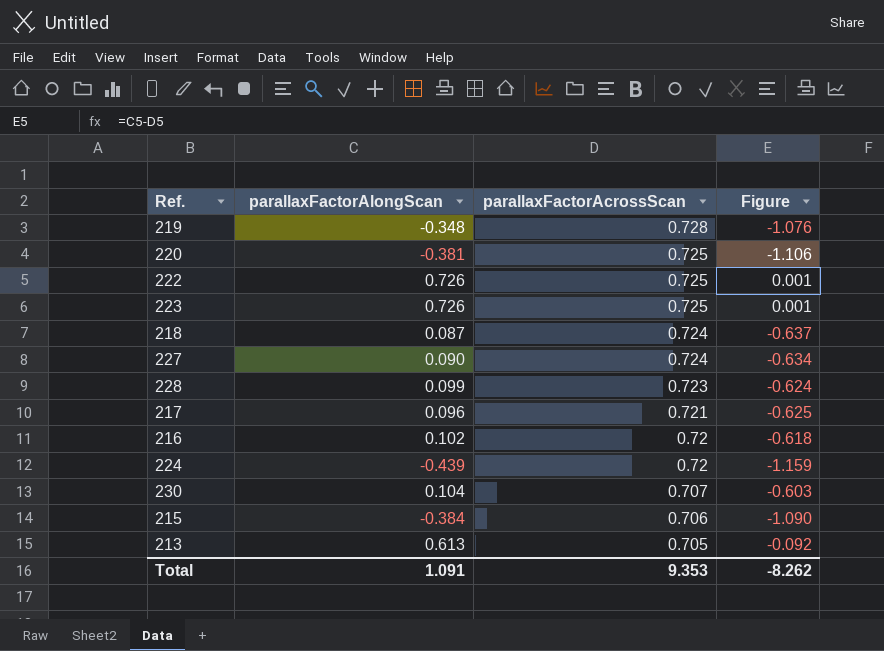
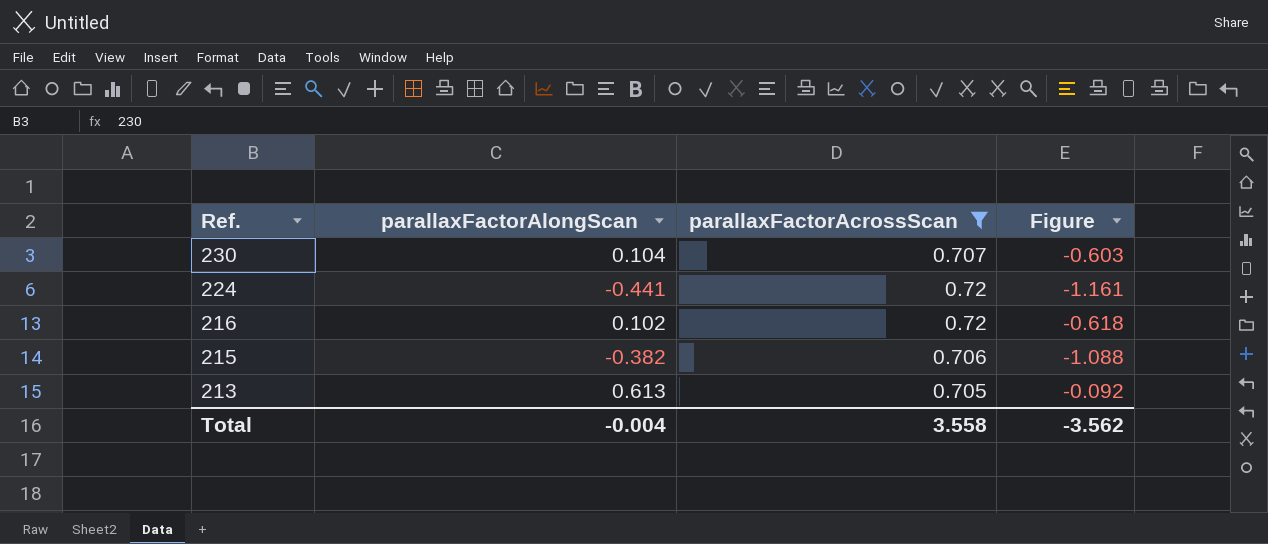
filter: none -> parallaxFactorAcrossScan <= 0.72
row order: parallaxFactorAcrossScan descending -> Ref. descending
224 | parallaxFactorAlongScan: -0.439 -> -0.441
224 | Figure: -1.159 -> -1.161
215 | parallaxFactorAlongScan: -0.384 -> -0.382
215 | Figure: -1.090 -> -1.088
Total | parallaxFactorAlongScan: 1.091 -> -0.004
Total | parallaxFactorAcrossScan: 9.353 -> 3.558
Total | Figure: -8.262 -> -3.562

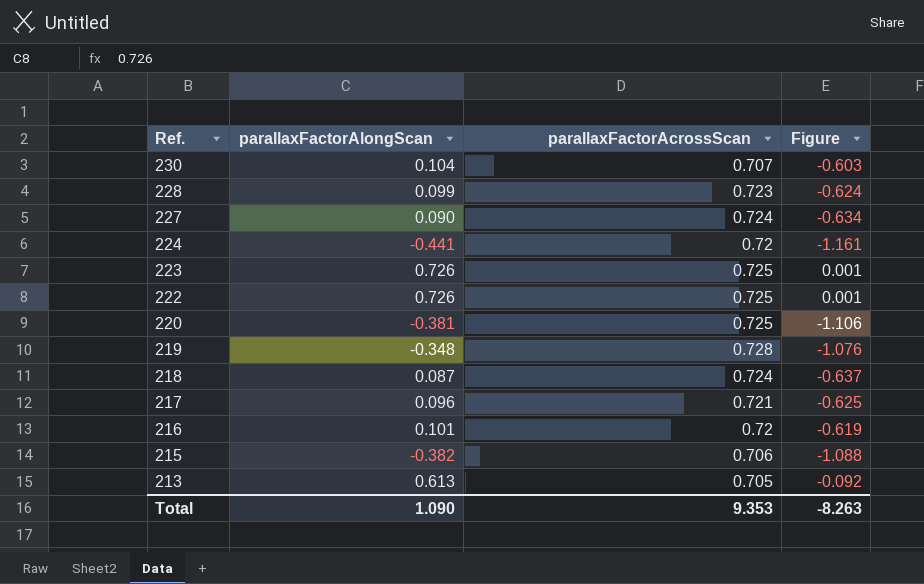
filter: parallaxFactorAcrossScan <= 0.72 -> none
216 | parallaxFactorAlongScan: 0.102 -> 0.101
216 | Figure: -0.618 -> -0.619
Total | parallaxFactorAlongScan: -0.004 -> 1.090
Total | parallaxFactorAcrossScan: 3.558 -> 9.353
Total | Figure: -3.562 -> -8.263

